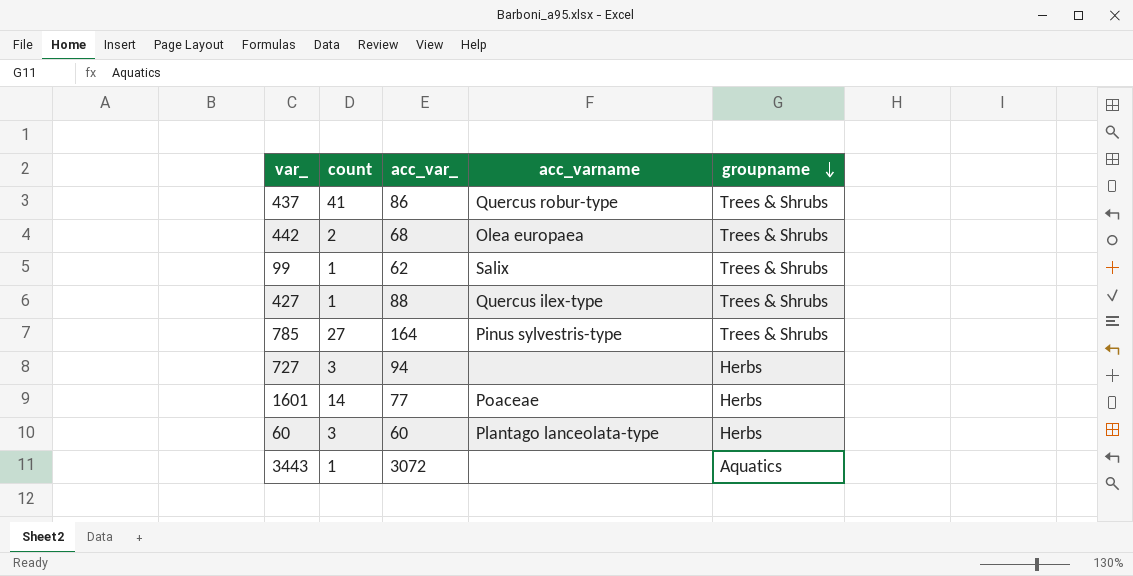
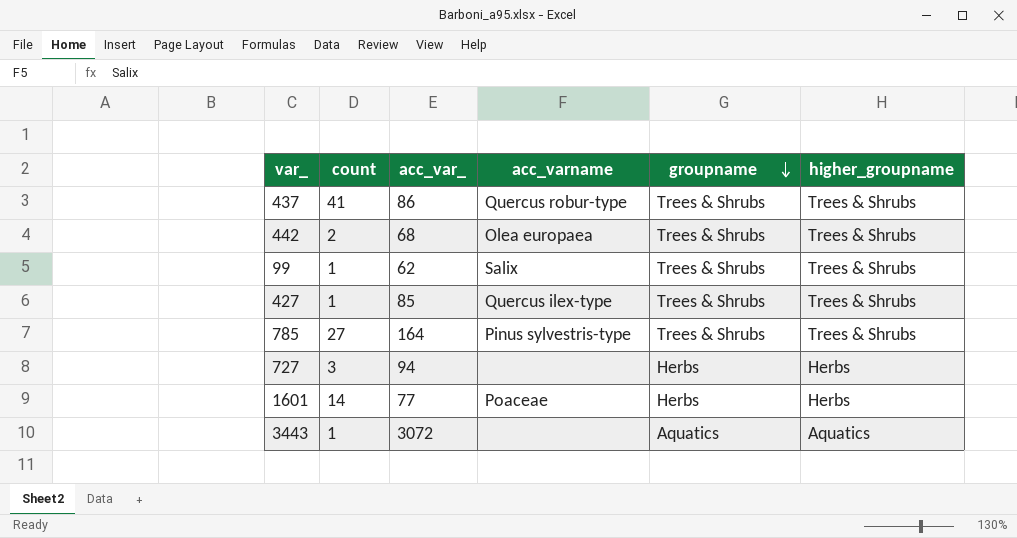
column higher_groupname | position: none -> 6
row 60: 3 | 60 | Plantago lanceolata-type | Herbs -> none
427 | acc_var_: 88 -> 85

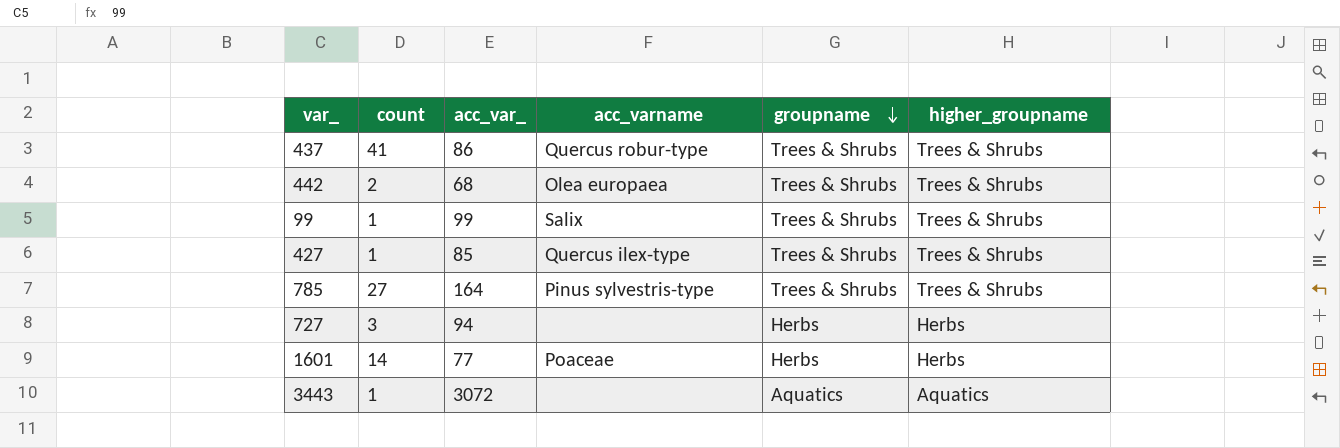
99 | acc_var_: 62 -> 99

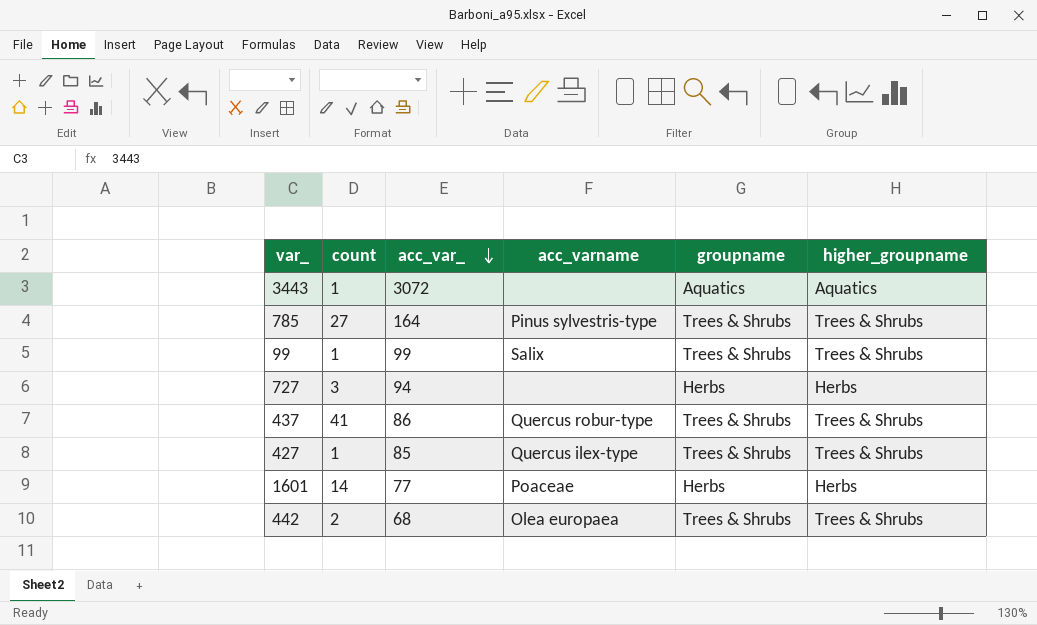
row order: groupname descending -> acc_var_ descending

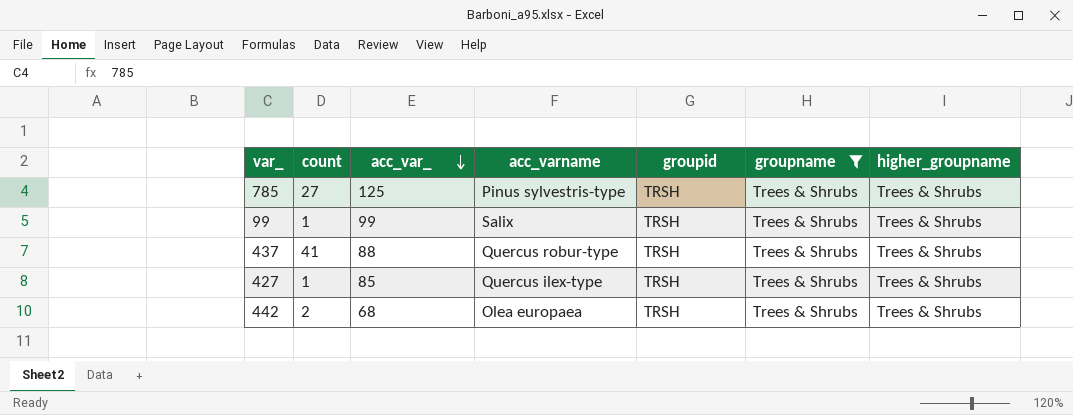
filter: none -> groupname = Trees & Shrubs
column groupid | position: none -> 5
785 | acc_var_: 164 -> 125
437 | acc_var_: 86 -> 88

